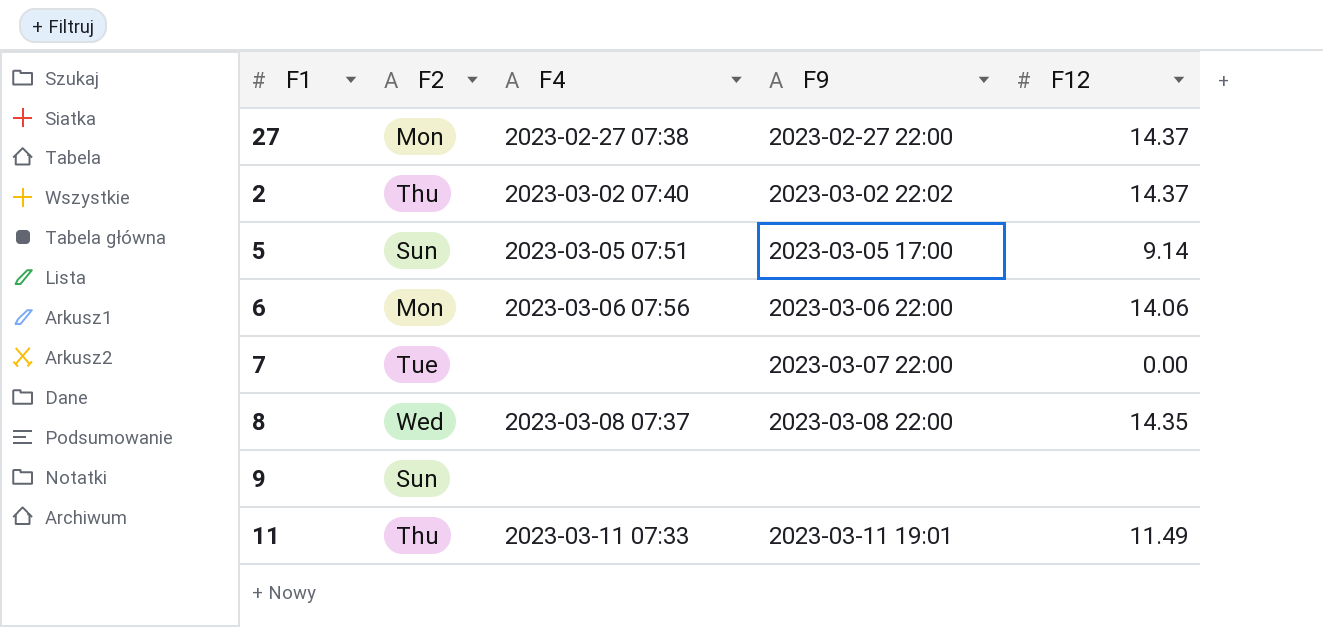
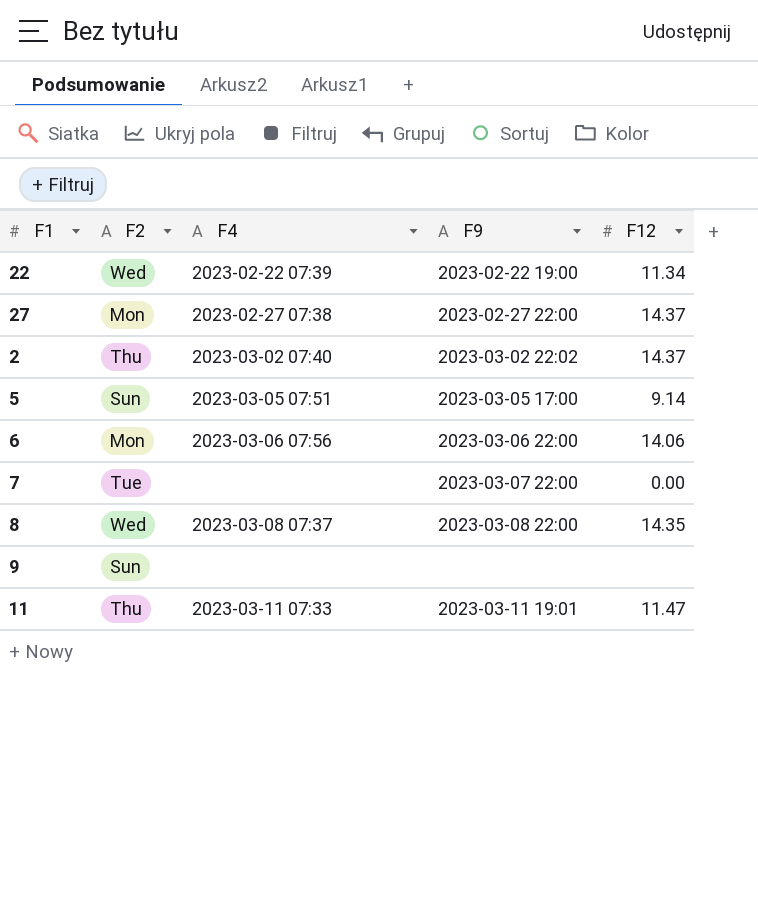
row 22: none -> Wed | 2023-02-22 07:39 | 2023-02-22 19:00 | 11.34
11 | F12: 11.49 -> 11.47

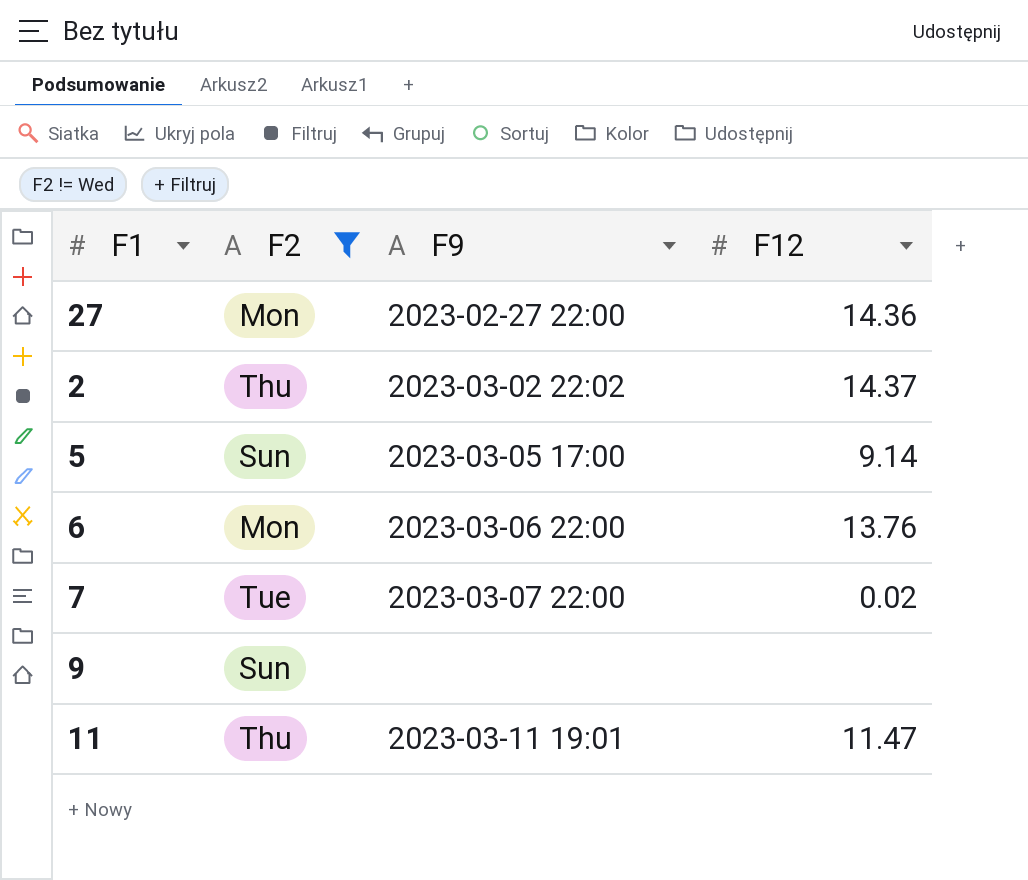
filter: none -> F2 != Wed
column F4 | position: 3 -> none
27 | F12: 14.37 -> 14.36
6 | F12: 14.06 -> 13.76
7 | F12: 0.00 -> 0.02

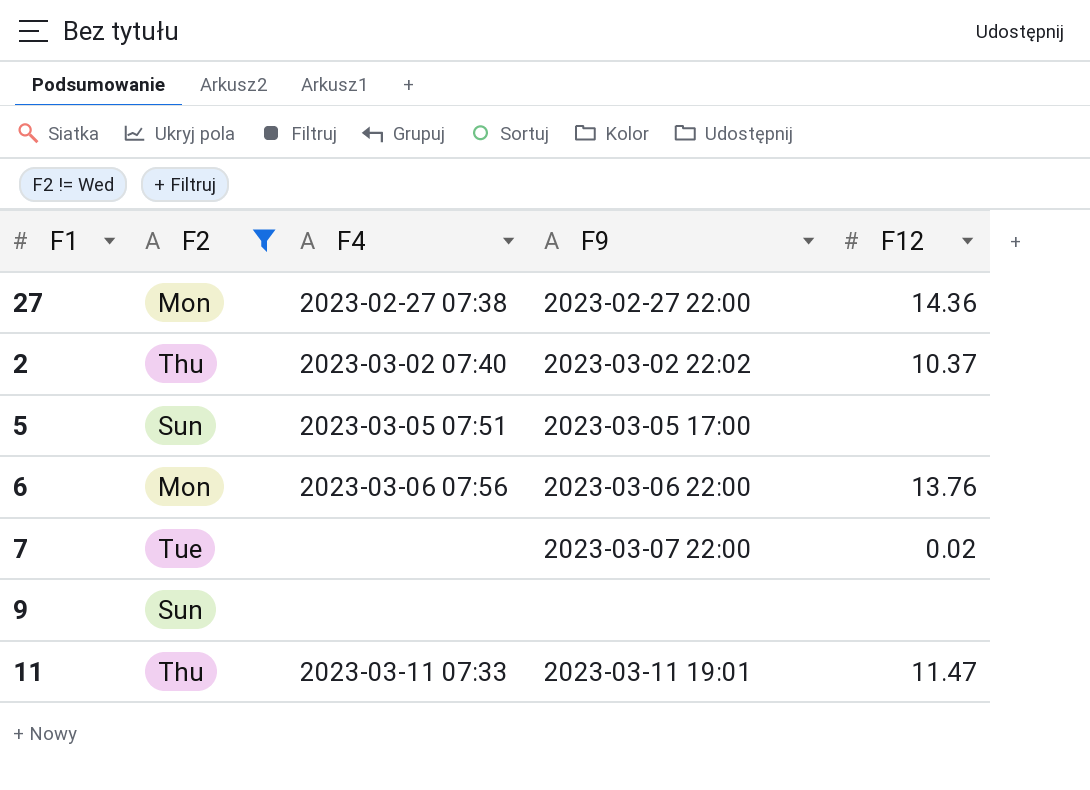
column F4 | position: none -> 3
2 | F12: 14.37 -> 10.37
5 | F12: 9.14 -> none

